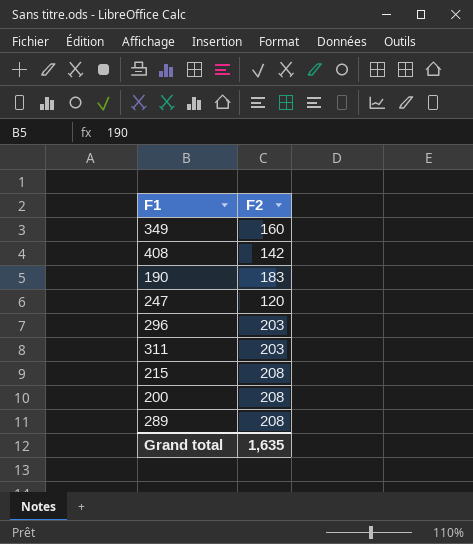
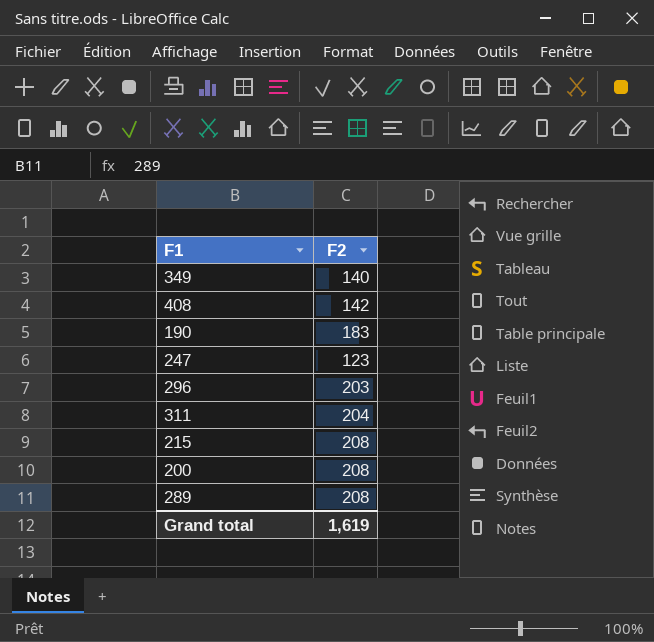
349 | F2: 160 -> 140
247 | F2: 120 -> 123
311 | F2: 203 -> 204
Grand total | F2: 1,635 -> 1,619

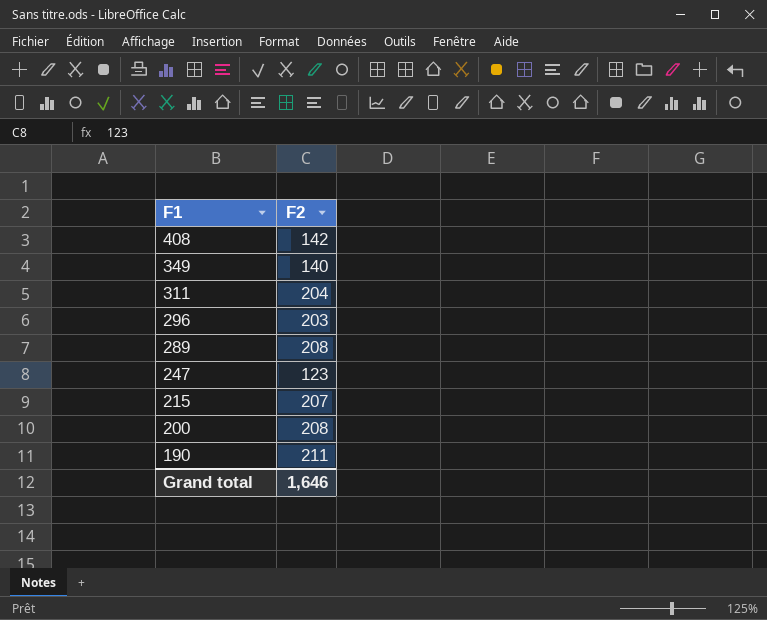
row order: none -> F1 descending
215 | F2: 208 -> 207
190 | F2: 183 -> 211
Grand total | F2: 1,619 -> 1,646

